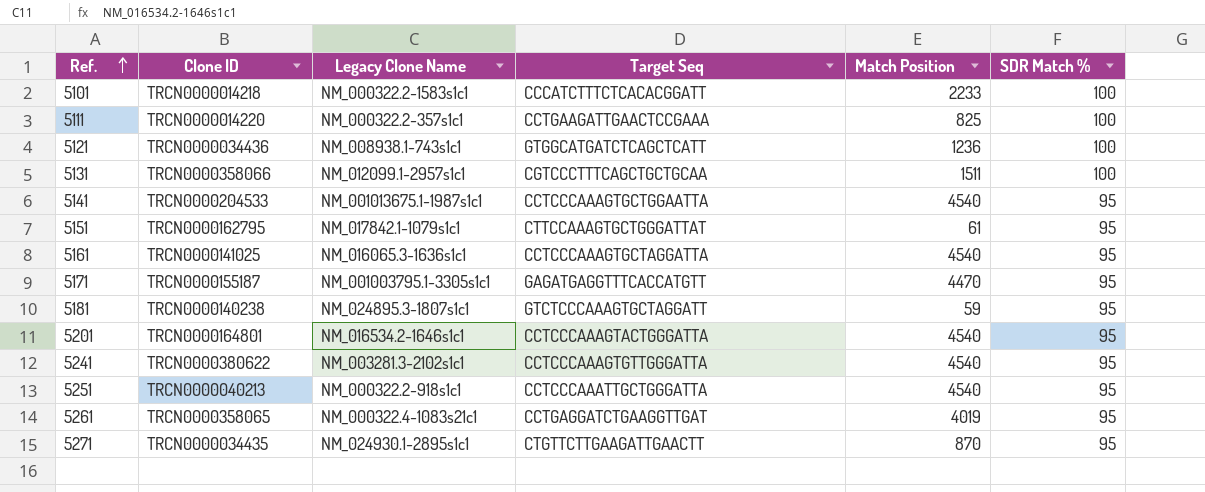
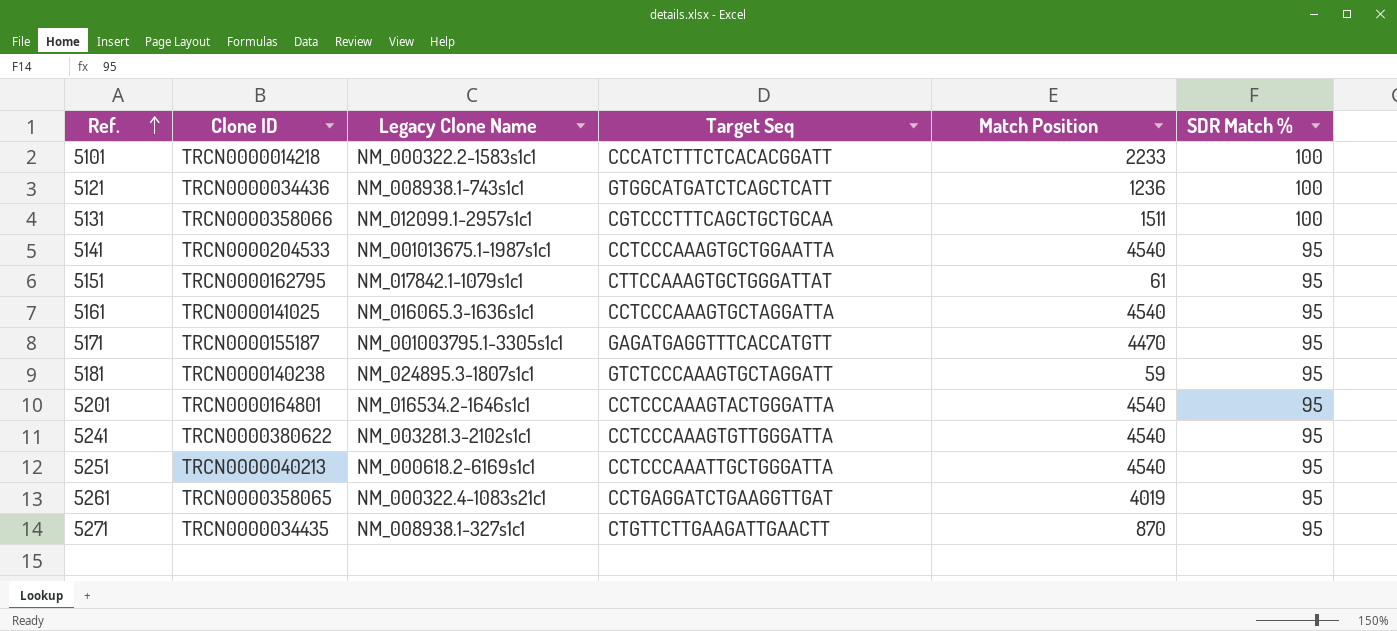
row 5111: TRCN0000014220 | NM_000322.2-357s1c1 | CCTGAAGATTGAACTCCGAAA | 825 | 100 -> none
5251 | Legacy Clone Name: NM_000322.2-918s1c1 -> NM_000618.2-6169s1c1
5271 | Legacy Clone Name: NM_024930.1-2895s1c1 -> NM_008938.1-327s1c1

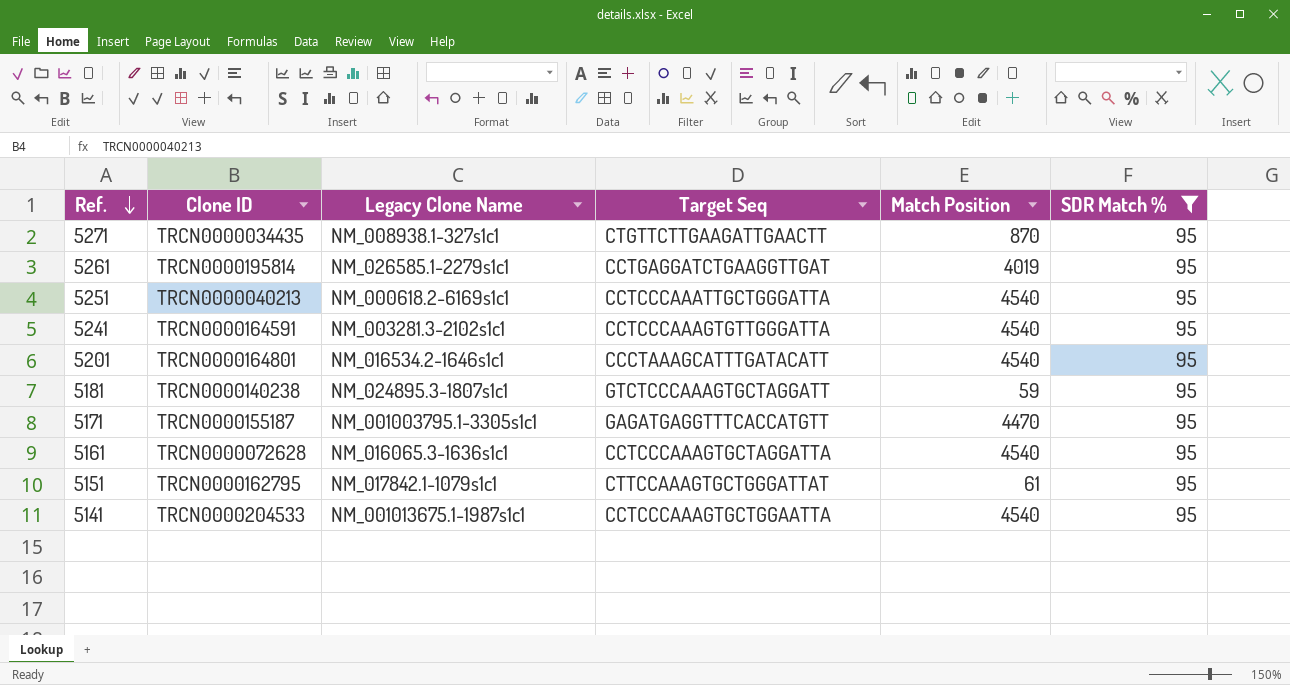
filter: none -> SDR Match % = 95
row order: Ref. ascending -> Ref. descending
5261 | Clone ID: TRCN0000358065 -> TRCN0000195814
5261 | Legacy Clone Name: NM_000322.4-1083s21c1 -> NM_026585.1-2279s1c1
5241 | Clone ID: TRCN0000380622 -> TRCN0000164591
5201 | Target Seq: CCTCCCAAAGTACTGGGATTA -> CCCTAAAGCATTTGATACATT
5161 | Clone ID: TRCN0000141025 -> TRCN0000072628

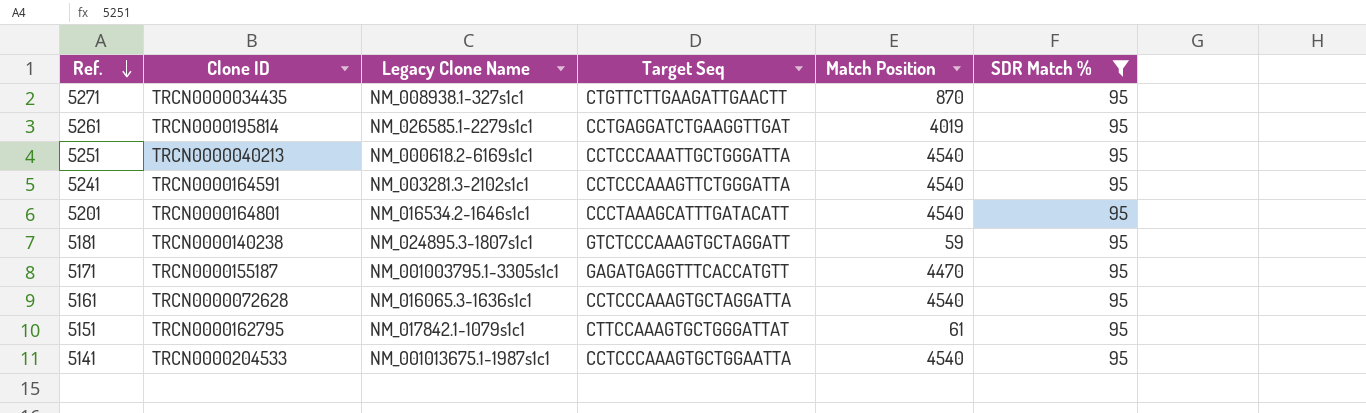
5241 | Target Seq: CCTCCCAAAGTGTTGGGATTA -> CCTCCCAAAGTTCTGGGATTA

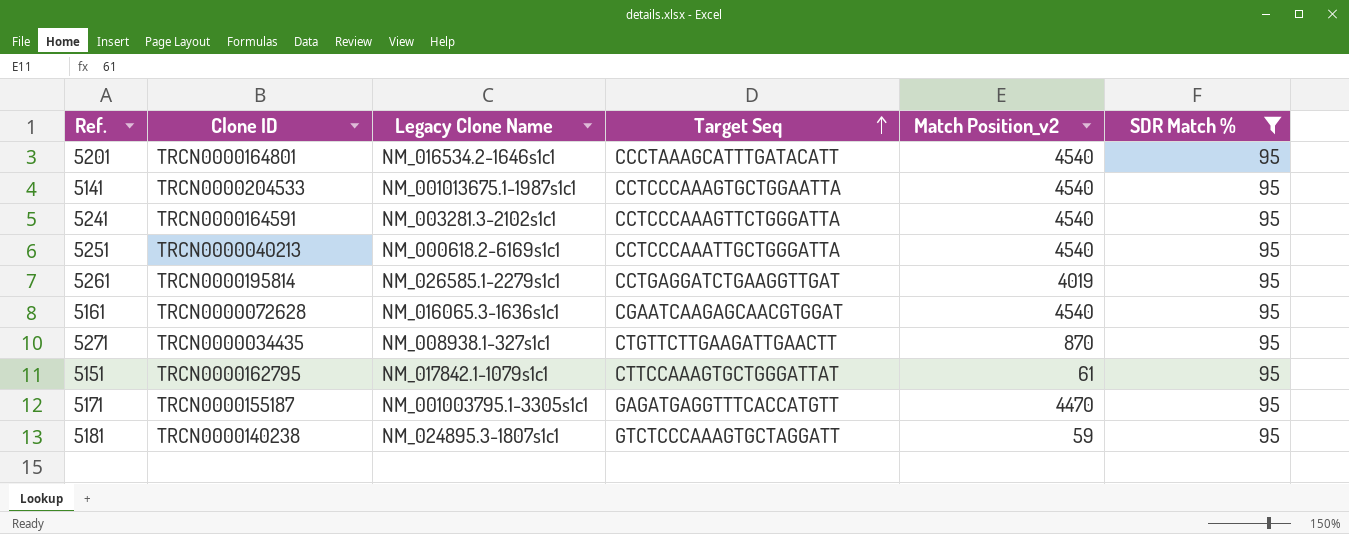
row order: Ref. descending -> Target Seq ascending
column name: Match Position -> Match Position_v2
5161 | Target Seq: CCTCCCAAAGTGCTAGGATTA -> CGAATCAAGAGCAACGTGGAT

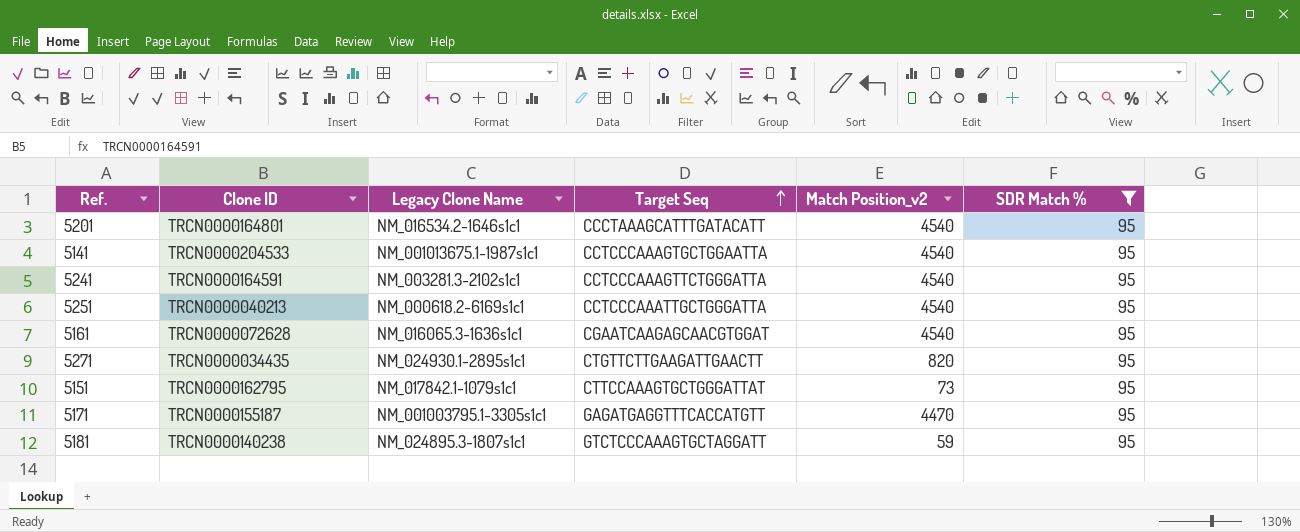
row 5261: TRCN0000195814 | NM_026585.1-2279s1c1 | CCTGAGGATCTGAAGGTTGAT | 4019 | 95 -> none
5271 | Legacy Clone Name: NM_008938.1-327s1c1 -> NM_024930.1-2895s1c1
5271 | Match Position_v2: 870 -> 820
5151 | Match Position_v2: 61 -> 73

